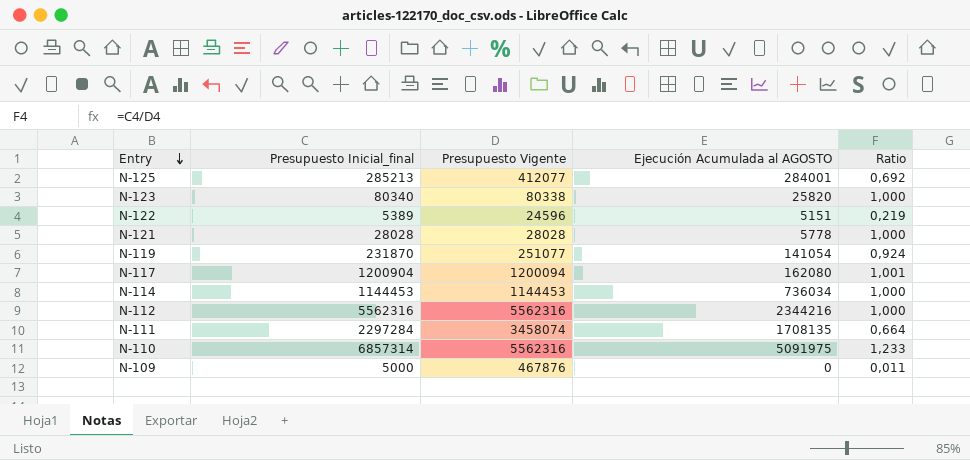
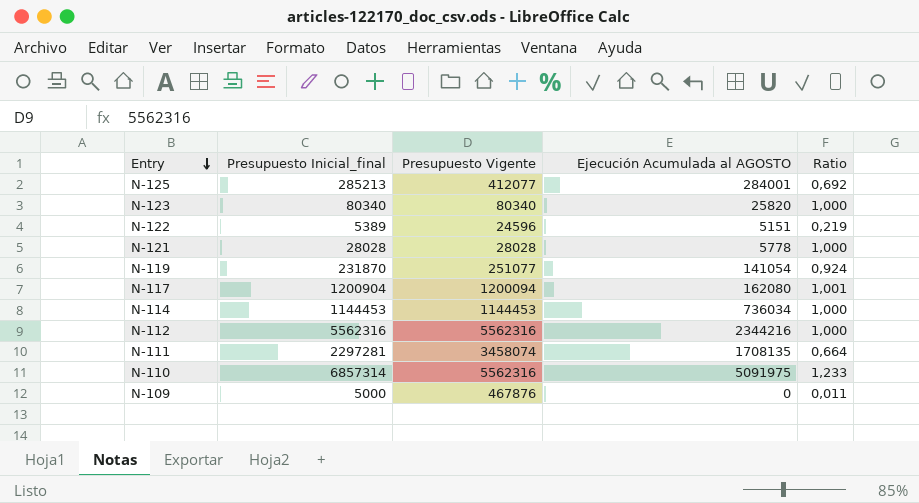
N-123 | Presupuesto Vigente: 80338 -> 80340
N-111 | Presupuesto Inicial_final: 2297284 -> 2297281

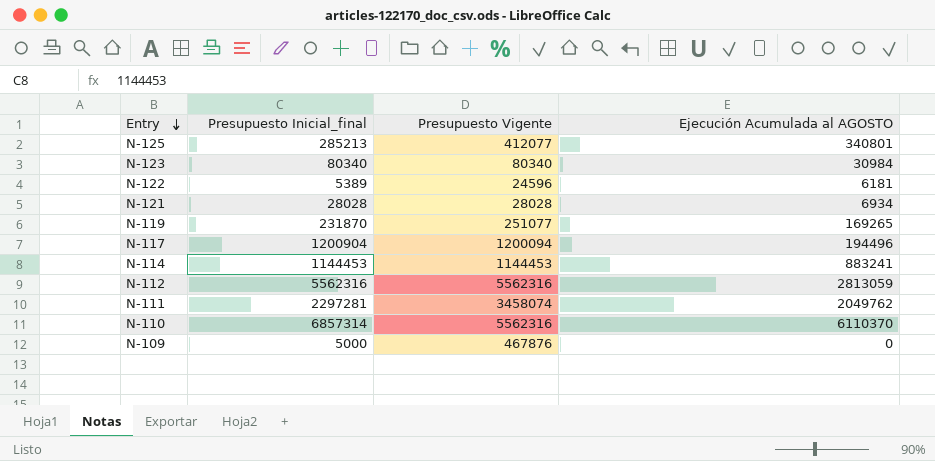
column Ratio | formula: [Presupuesto Inicial_final] / [Presupuesto Vigente] -> none
N-125 | Ejecución Acumulada al AGOSTO: 284001 -> 340801
N-123 | Ejecución Acumulada al AGOSTO: 25820 -> 30984
N-122 | Ejecución Acumulada al AGOSTO: 5151 -> 6181
N-121 | Ejecución Acumulada al AGOSTO: 5778 -> 6934
N-119 | Ejecución Acumulada al AGOSTO: 141054 -> 169265
N-117 | Ejecución Acumulada al AGOSTO: 162080 -> 194496
N-114 | Ejecución Acumulada al AGOSTO: 736034 -> 883241
N-112 | Ejecución Acumulada al AGOSTO: 2344216 -> 2813059
N-111 | Ejecución Acumulada al AGOSTO: 1708135 -> 2049762
N-110 | Ejecución Acumulada al AGOSTO: 5091975 -> 6110370

